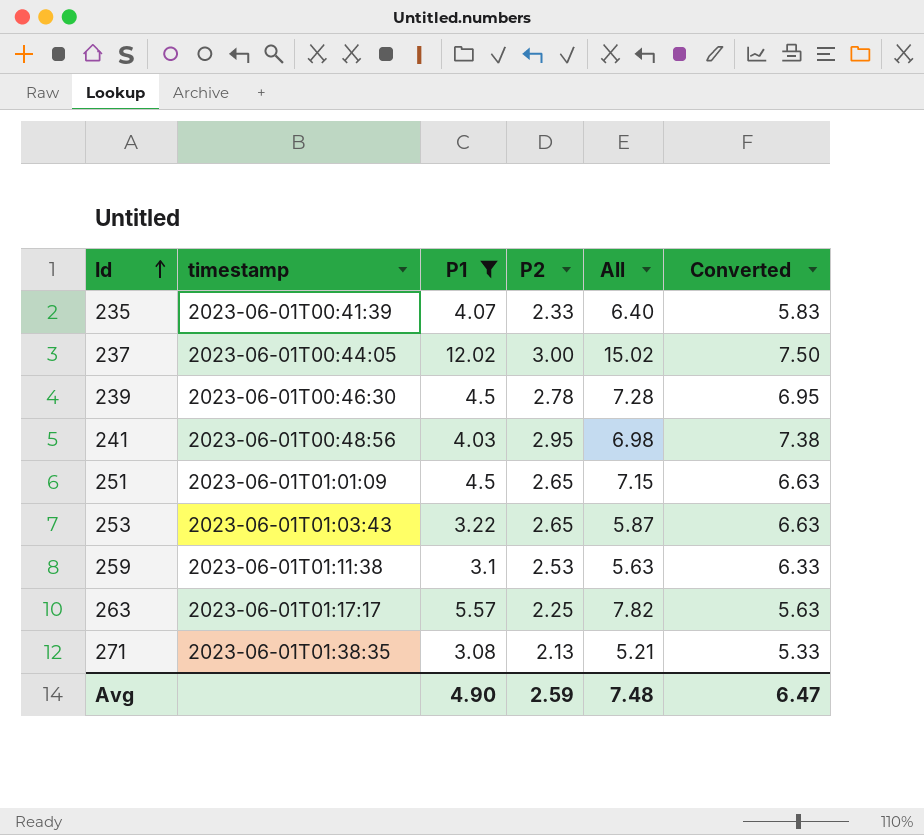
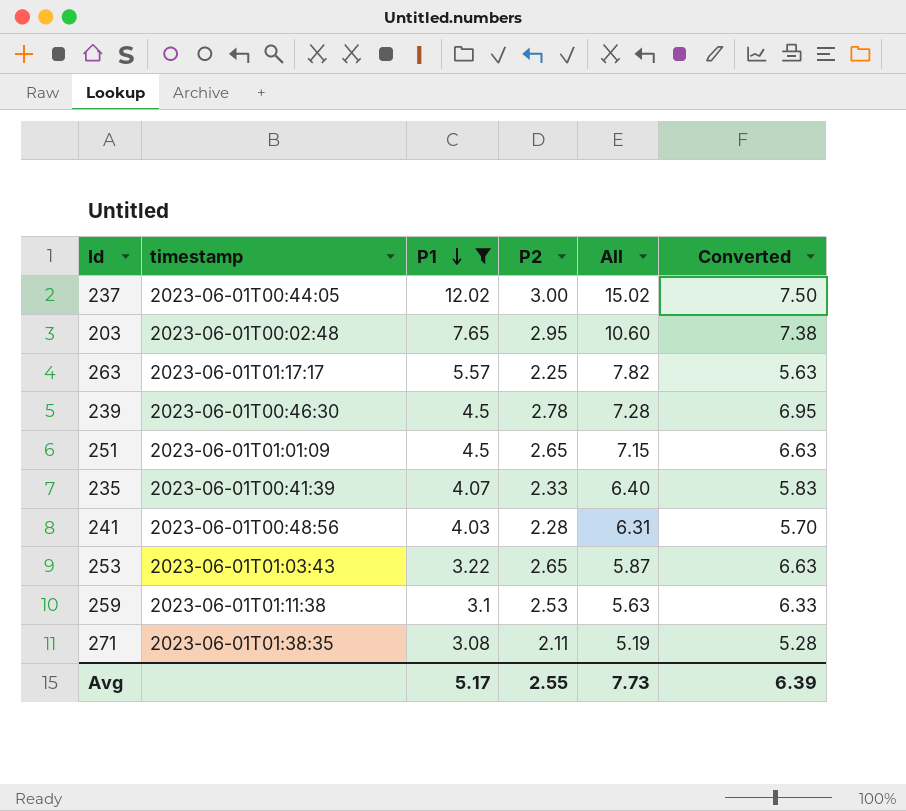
row order: Id ascending -> P1 descending
row 203: none -> 2023-06-01T00:02:48 | 7.65 | 2.95 | 10.60 | 7.38
241 | P2: 2.95 -> 2.28
241 | All: 6.98 -> 6.31
241 | Converted: 7.38 -> 5.70
271 | P2: 2.13 -> 2.11
271 | All: 5.21 -> 5.19
271 | Converted: 5.33 -> 5.28
Avg | P1: 4.90 -> 5.17
Avg | P2: 2.59 -> 2.55
Avg | All: 7.48 -> 7.73
Avg | Converted: 6.47 -> 6.39

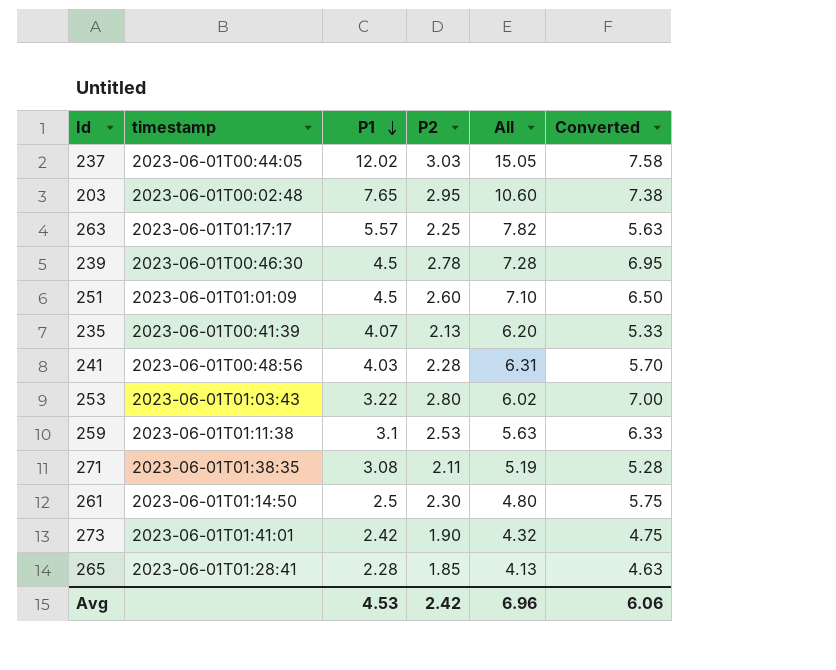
filter: P1 >= 3.08 -> none
237 | P2: 3.00 -> 3.03
237 | All: 15.02 -> 15.05
237 | Converted: 7.50 -> 7.58
251 | P2: 2.65 -> 2.60
251 | All: 7.15 -> 7.10
251 | Converted: 6.63 -> 6.50
235 | P2: 2.33 -> 2.13
235 | All: 6.40 -> 6.20
235 | Converted: 5.83 -> 5.33
253 | P2: 2.65 -> 2.80
253 | All: 5.87 -> 6.02
253 | Converted: 6.63 -> 7.00
Avg | P1: 5.17 -> 4.53
Avg | P2: 2.55 -> 2.42
Avg | All: 7.73 -> 6.96
Avg | Converted: 6.39 -> 6.06

